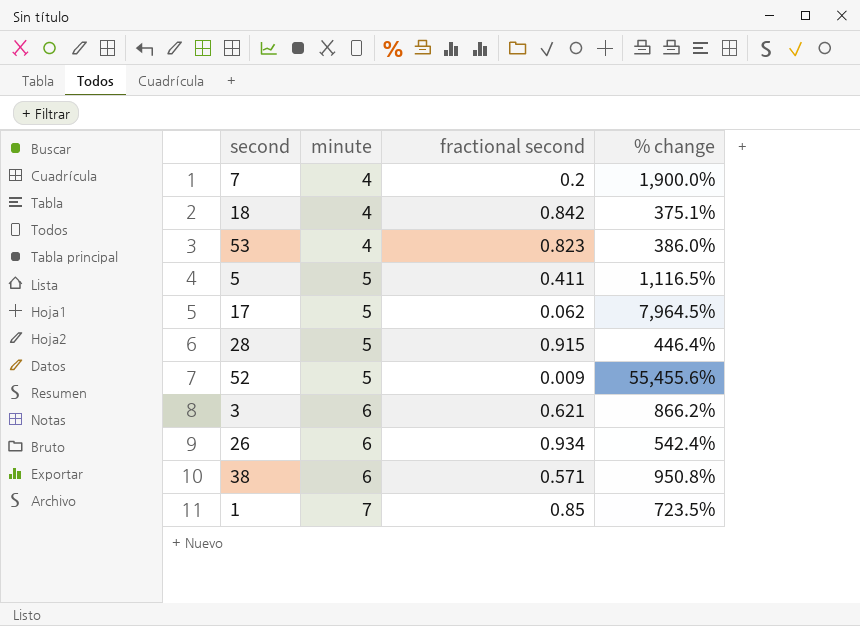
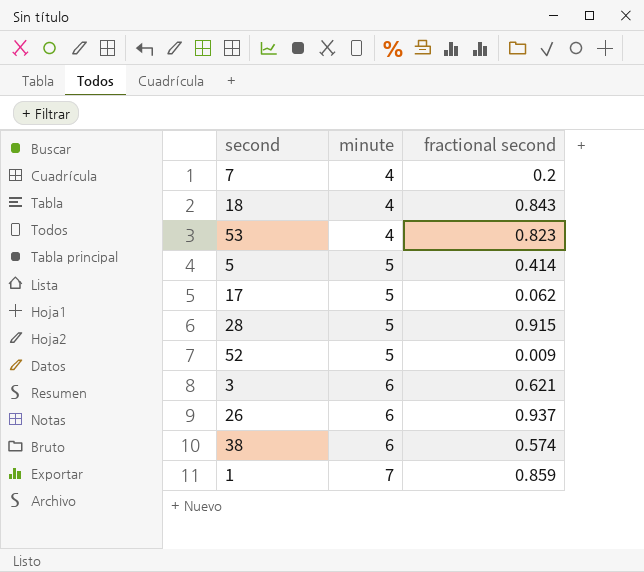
column % change | formula: ([minute] - [fractional second]) / [fractional second] -> none
18 | fractional second: 0.842 -> 0.843
5 | fractional second: 0.411 -> 0.414
26 | fractional second: 0.934 -> 0.937
38 | fractional second: 0.571 -> 0.574
1 | fractional second: 0.85 -> 0.859

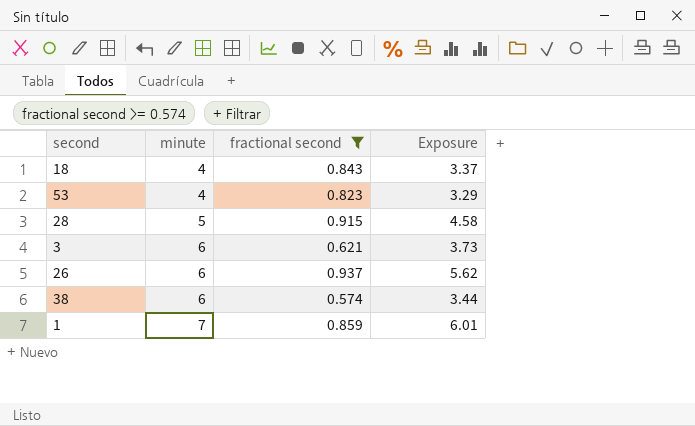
filter: none -> fractional second >= 0.574
column Exposure | formula: none -> [minute] * [fractional second]

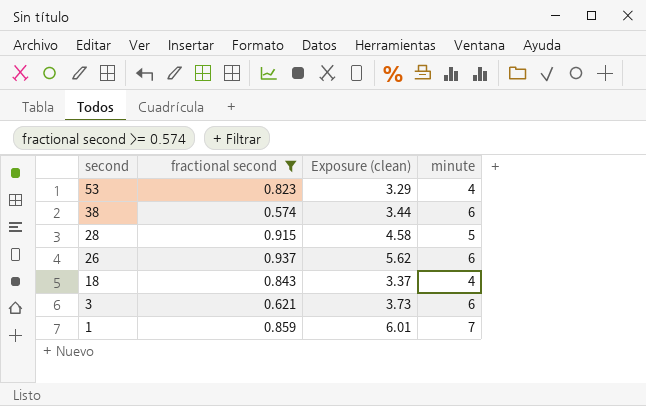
row order: minute ascending -> second descending
column name: Exposure -> Exposure (clean)
column minute | position: 2 -> 4

